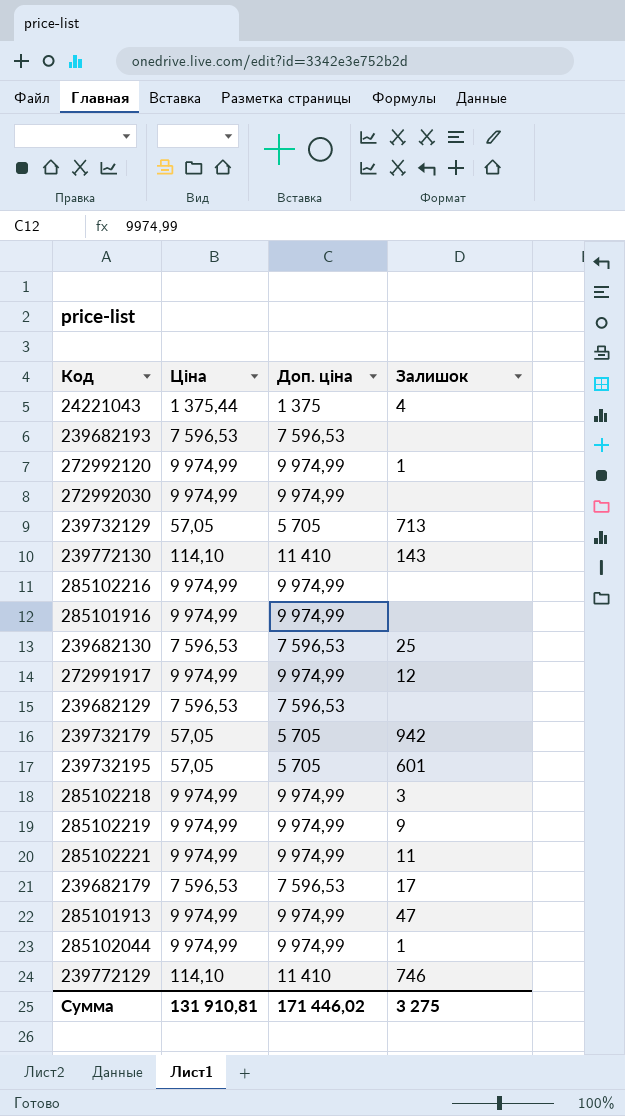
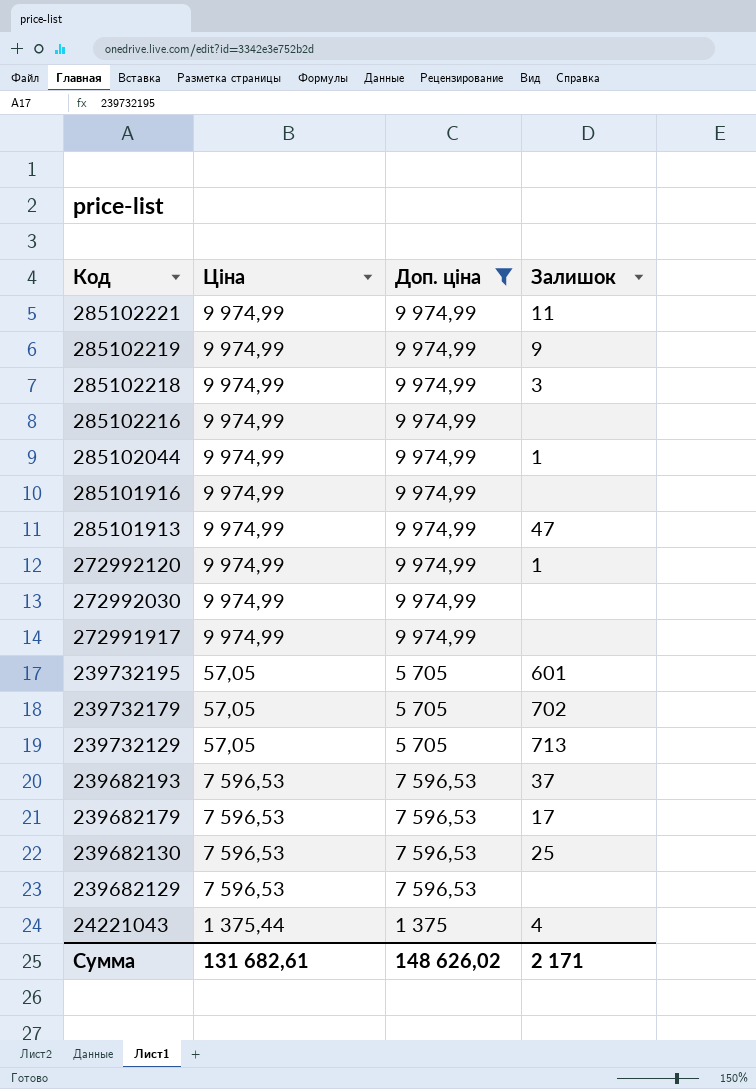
filter: none -> Доп. ціна != 11 410
row order: none -> Код descending
272991917 | Залишок: 12 -> none
239732179 | Залишок: 942 -> 702
239682193 | Залишок: none -> 37
Сумма | Ціна: 131 910,81 -> 131 682,61
Сумма | Доп. ціна: 171 446,02 -> 148 626,02
Сумма | Залишок: 3 275 -> 2 171

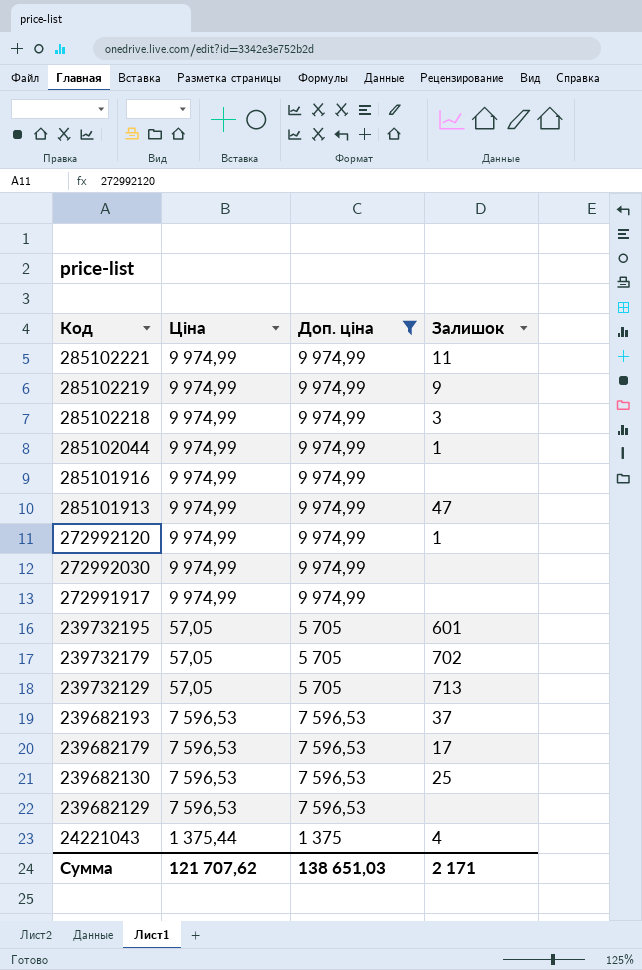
row 285102216: 9 974,99 | 9 974,99 | none -> none
Сумма | Ціна: 131 682,61 -> 121 707,62
Сумма | Доп. ціна: 148 626,02 -> 138 651,03

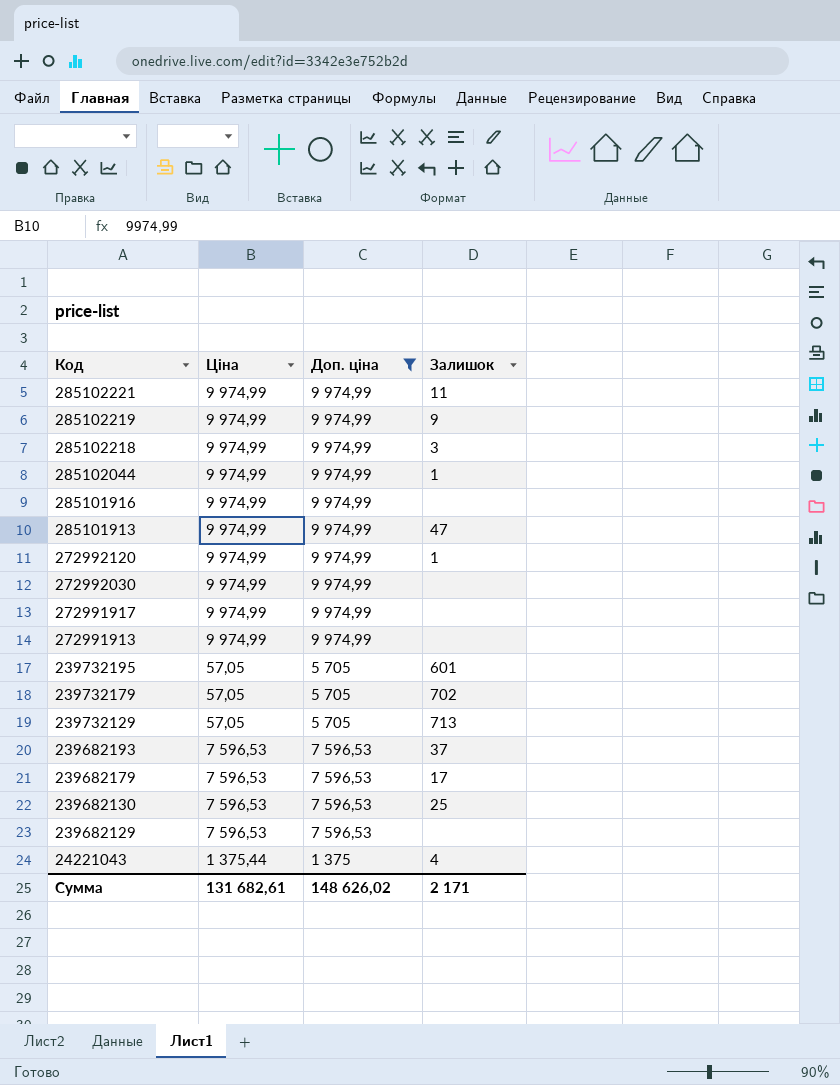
row 272991913: none -> 9 974,99 | 9 974,99 | none
Сумма | Ціна: 121 707,62 -> 131 682,61
Сумма | Доп. ціна: 138 651,03 -> 148 626,02

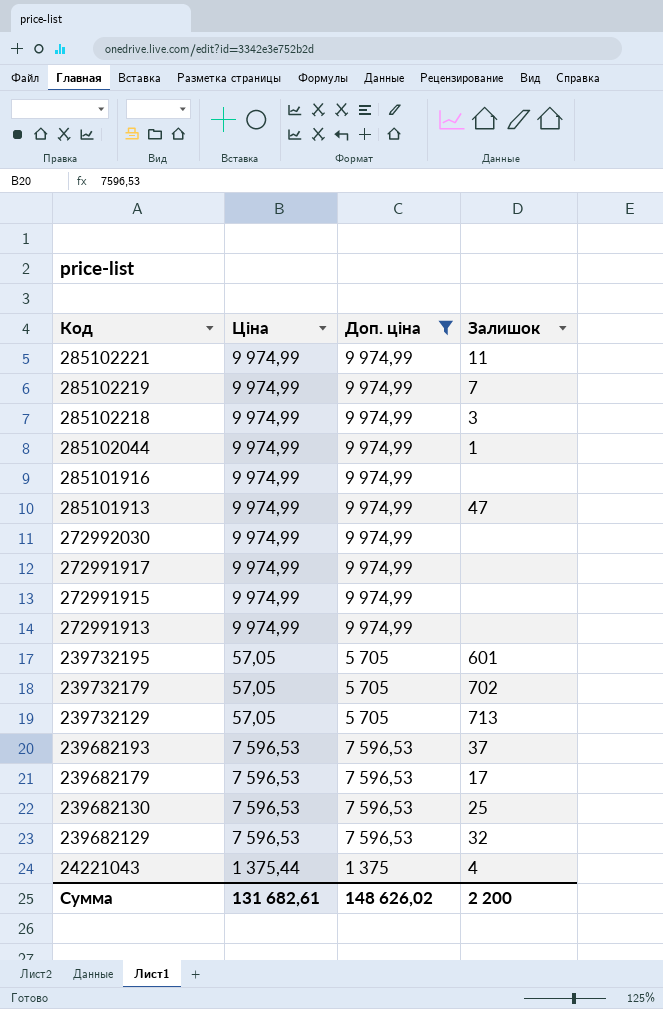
row 272992120: 9 974,99 | 9 974,99 | 1 -> none
285102219 | Залишок: 9 -> 7
row 272991915: none -> 9 974,99 | 9 974,99 | none
239682129 | Залишок: none -> 32
Сумма | Залишок: 2 171 -> 2 200

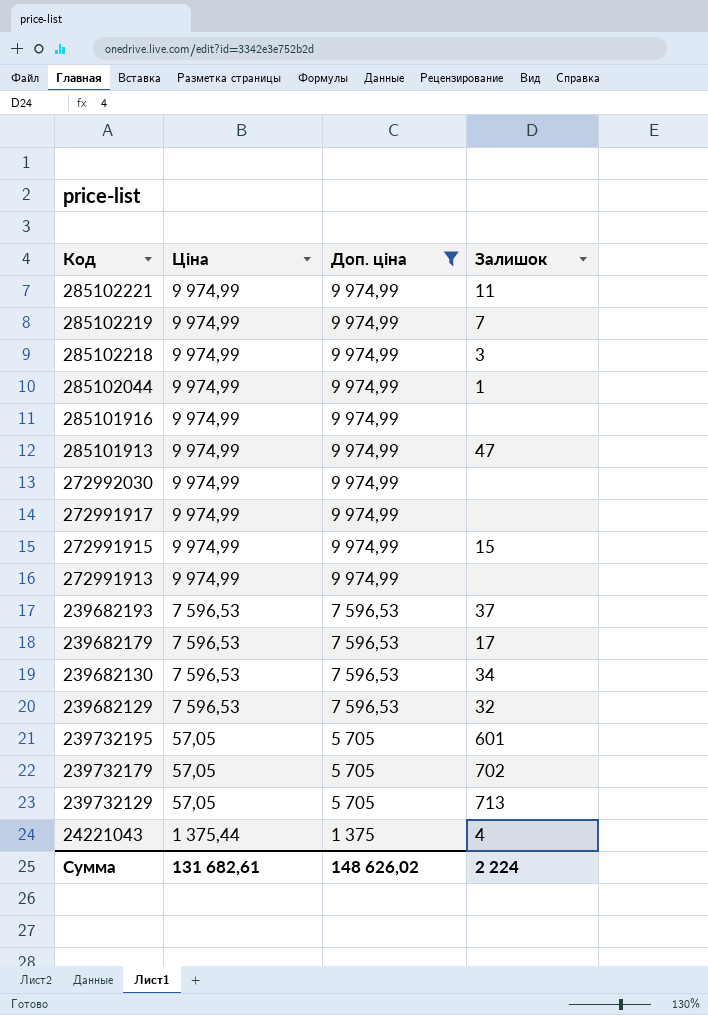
row order: Код descending -> Доп. ціна descending
272991915 | Залишок: none -> 15
239682130 | Залишок: 25 -> 34
Сумма | Залишок: 2 200 -> 2 224

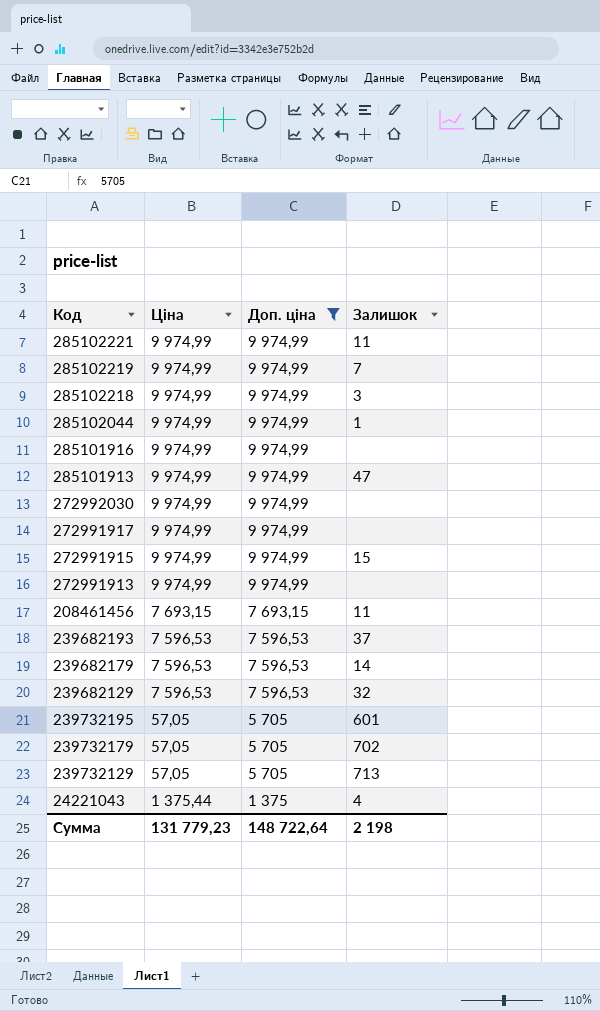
row 239682130: 7 596,53 | 7 596,53 | 34 -> none
row 208461456: none -> 7 693,15 | 7 693,15 | 11
239682179 | Залишок: 17 -> 14
Сумма | Ціна: 131 682,61 -> 131 779,23
Сумма | Доп. ціна: 148 626,02 -> 148 722,64
Сумма | Залишок: 2 224 -> 2 198

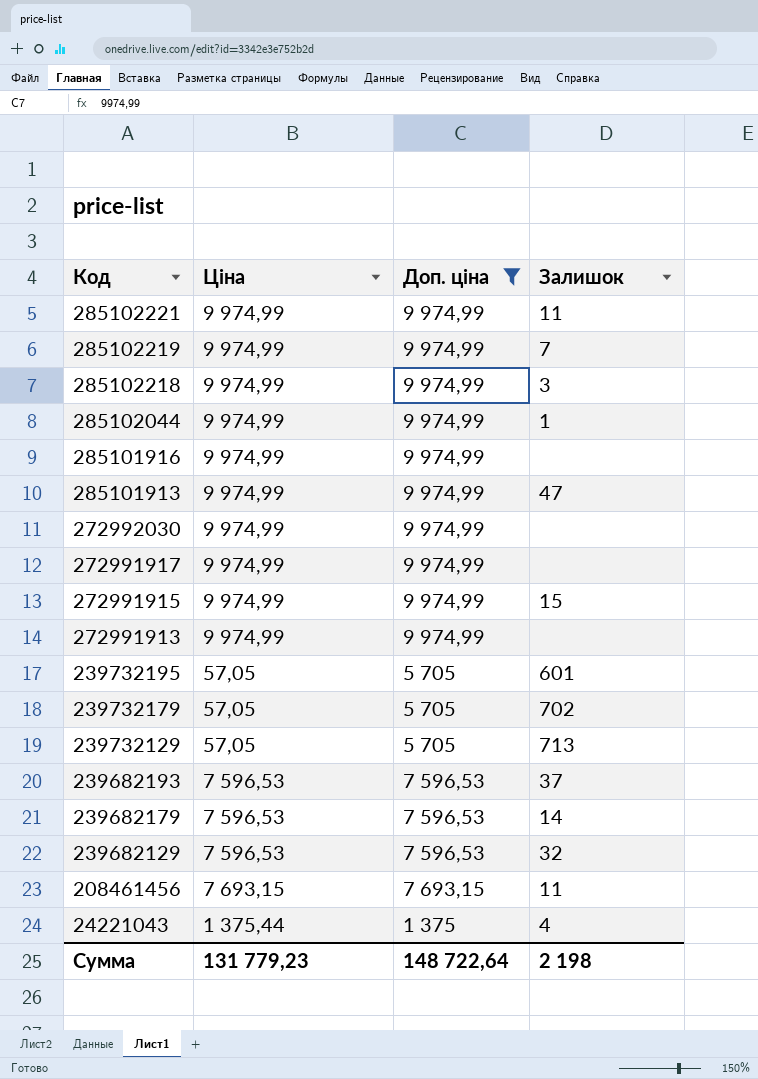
row order: Доп. ціна descending -> Код descending

